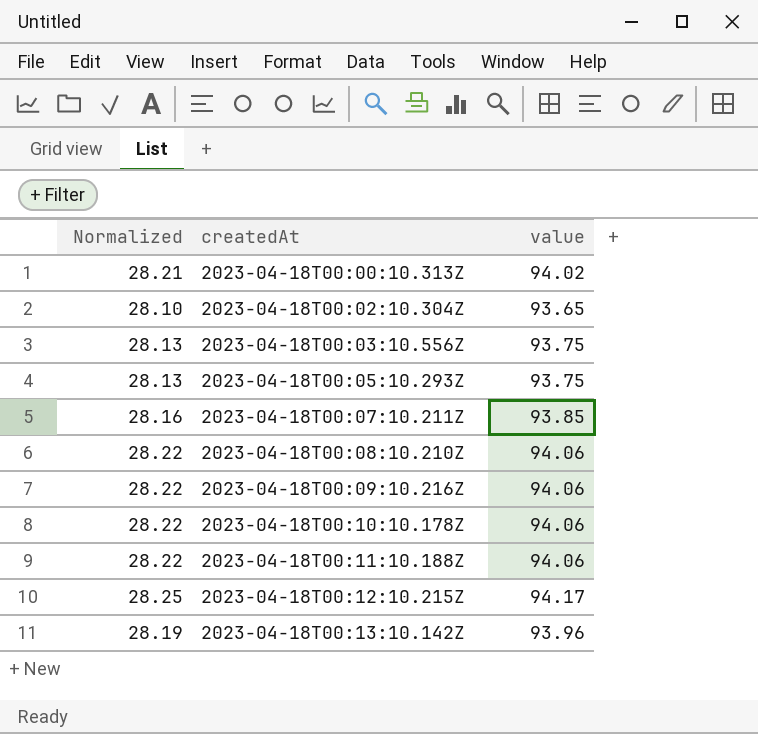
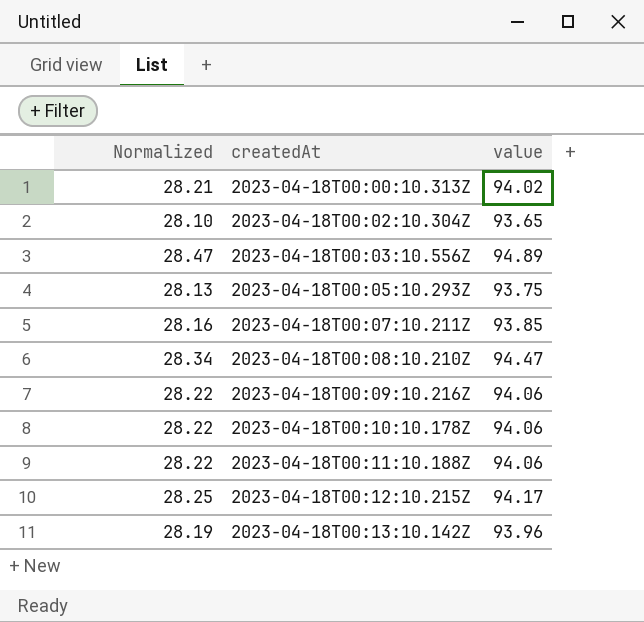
2023-04-18T00:03:10.556Z | Normalized: 28.13 -> 28.47
2023-04-18T00:03:10.556Z | value: 93.75 -> 94.89
2023-04-18T00:08:10.210Z | Normalized: 28.22 -> 28.34
2023-04-18T00:08:10.210Z | value: 94.06 -> 94.47

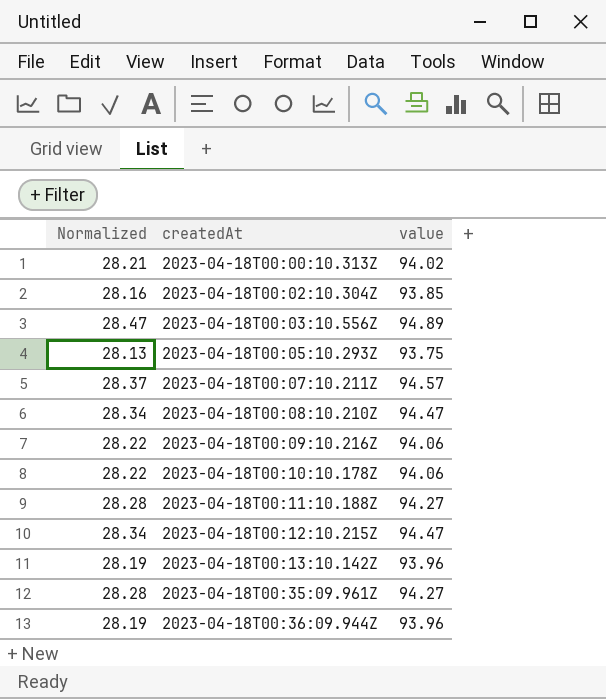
2023-04-18T00:02:10.304Z | Normalized: 28.10 -> 28.16
2023-04-18T00:02:10.304Z | value: 93.65 -> 93.85
2023-04-18T00:07:10.211Z | Normalized: 28.16 -> 28.37
2023-04-18T00:07:10.211Z | value: 93.85 -> 94.57
2023-04-18T00:11:10.188Z | Normalized: 28.22 -> 28.28
2023-04-18T00:11:10.188Z | value: 94.06 -> 94.27
2023-04-18T00:12:10.215Z | Normalized: 28.25 -> 28.34
2023-04-18T00:12:10.215Z | value: 94.17 -> 94.47
row 2023-04-18T00:35:09.961Z: none -> 28.28 | 94.27
row 2023-04-18T00:36:09.944Z: none -> 28.19 | 93.96

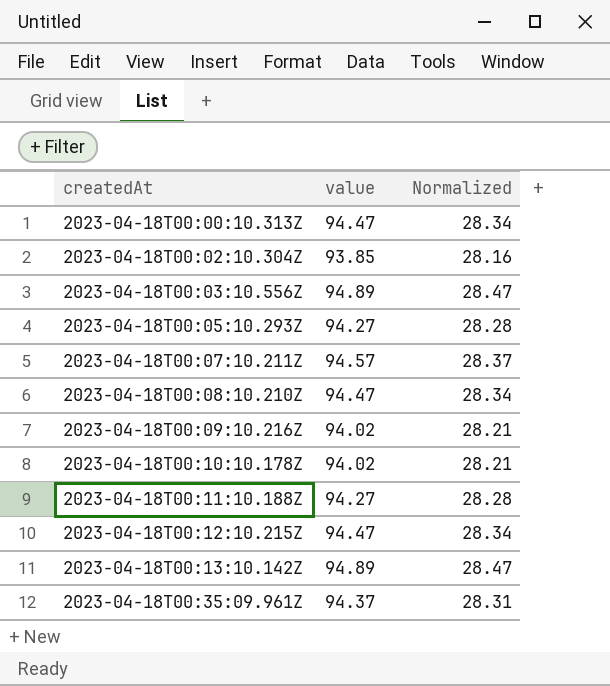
column Normalized | position: 1 -> 3
row 2023-04-18T00:36:09.944Z: 28.19 | 93.96 -> none
2023-04-18T00:00:10.313Z | value: 94.02 -> 94.47
2023-04-18T00:00:10.313Z | Normalized: 28.21 -> 28.34
2023-04-18T00:05:10.293Z | value: 93.75 -> 94.27
2023-04-18T00:05:10.293Z | Normalized: 28.13 -> 28.28
2023-04-18T00:09:10.216Z | value: 94.06 -> 94.02
2023-04-18T00:09:10.216Z | Normalized: 28.22 -> 28.21
2023-04-18T00:10:10.178Z | value: 94.06 -> 94.02
2023-04-18T00:10:10.178Z | Normalized: 28.22 -> 28.21
2023-04-18T00:13:10.142Z | value: 93.96 -> 94.89
2023-04-18T00:13:10.142Z | Normalized: 28.19 -> 28.47
2023-04-18T00:35:09.961Z | value: 94.27 -> 94.37
2023-04-18T00:35:09.961Z | Normalized: 28.28 -> 28.31

